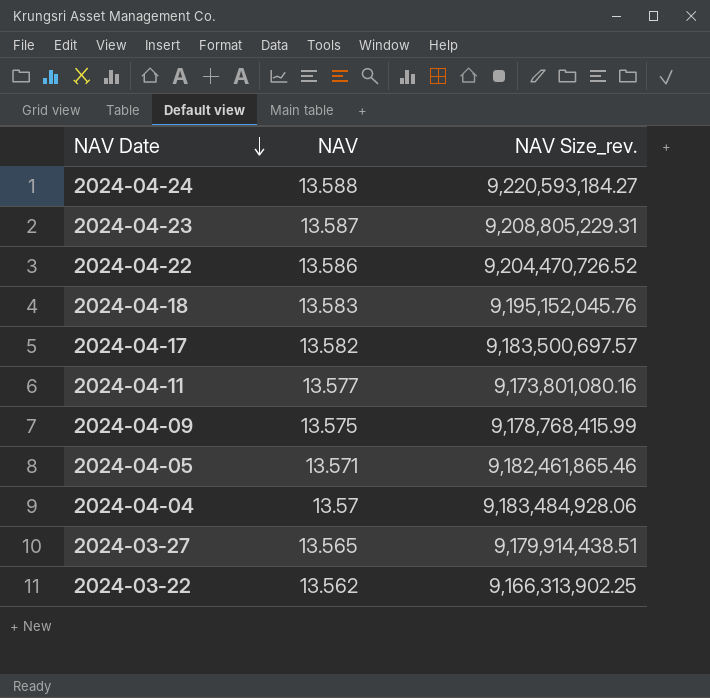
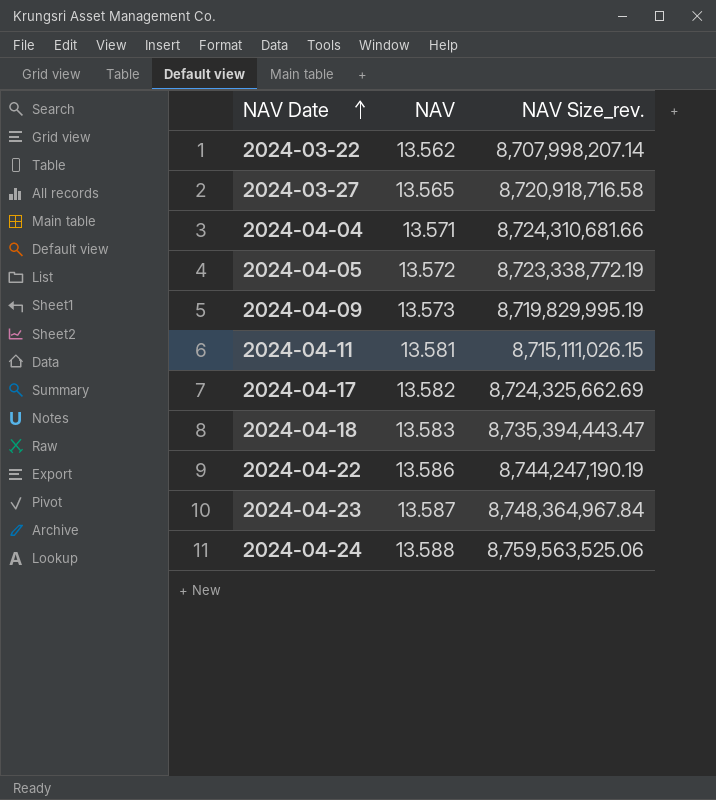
row order: NAV Date descending -> NAV Date ascending
2024-03-22 | NAV Size_rev.: 9,166,313,902.25 -> 8,707,998,207.14
2024-03-27 | NAV Size_rev.: 9,179,914,438.51 -> 8,720,918,716.58
2024-04-04 | NAV: 13.57 -> 13.571
2024-04-04 | NAV Size_rev.: 9,183,484,928.06 -> 8,724,310,681.66
2024-04-05 | NAV: 13.571 -> 13.572
2024-04-05 | NAV Size_rev.: 9,182,461,865.46 -> 8,723,338,772.19
2024-04-09 | NAV: 13.575 -> 13.573
2024-04-09 | NAV Size_rev.: 9,178,768,415.99 -> 8,719,829,995.19
2024-04-11 | NAV: 13.577 -> 13.581
2024-04-11 | NAV Size_rev.: 9,173,801,080.16 -> 8,715,111,026.15
2024-04-17 | NAV Size_rev.: 9,183,500,697.57 -> 8,724,325,662.69
2024-04-18 | NAV Size_rev.: 9,195,152,045.76 -> 8,735,394,443.47
2024-04-22 | NAV Size_rev.: 9,204,470,726.52 -> 8,744,247,190.19
2024-04-23 | NAV Size_rev.: 9,208,805,229.31 -> 8,748,364,967.84
2024-04-24 | NAV Size_rev.: 9,220,593,184.27 -> 8,759,563,525.06

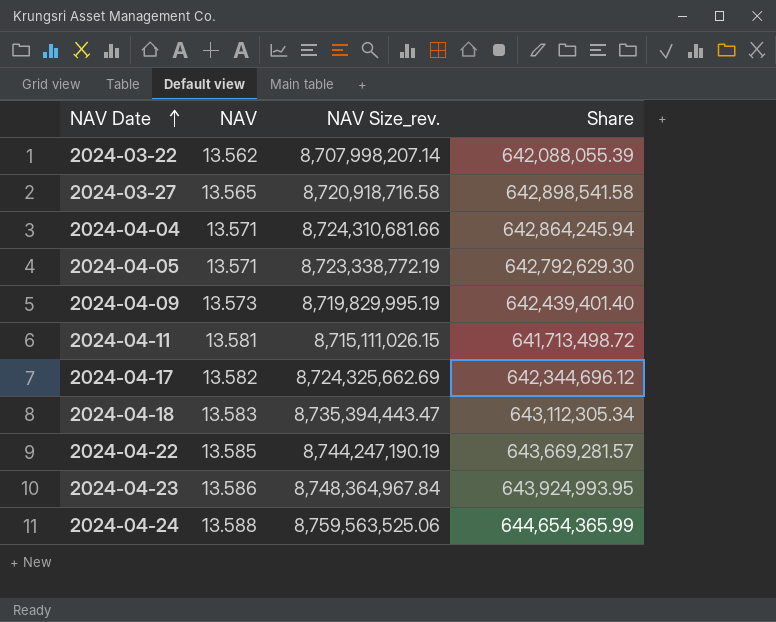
column Share | formula: none -> [NAV Size_rev.] / [NAV]
2024-04-05 | NAV: 13.572 -> 13.571
2024-04-22 | NAV: 13.586 -> 13.585
2024-04-23 | NAV: 13.587 -> 13.586

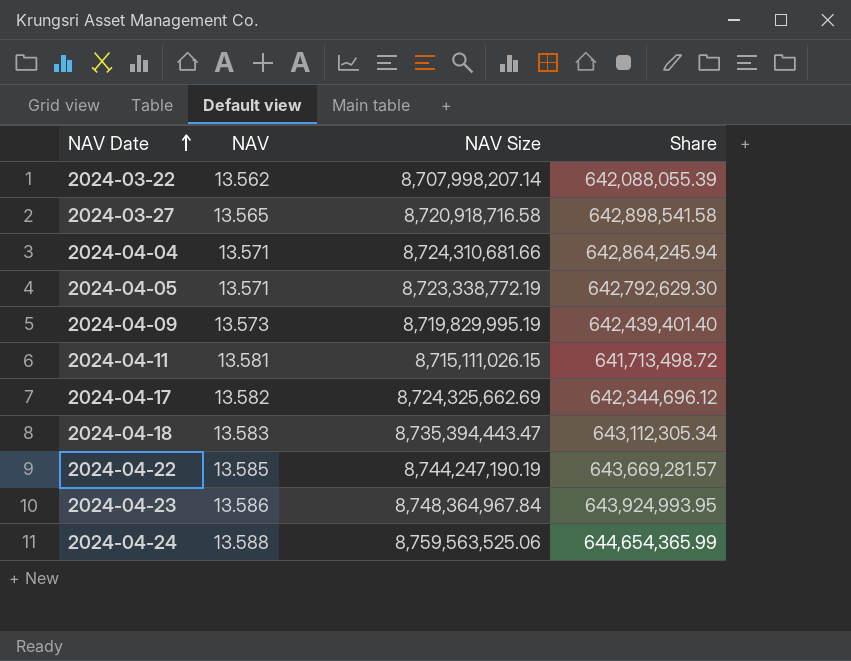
column name: NAV Size_rev. -> NAV Size

